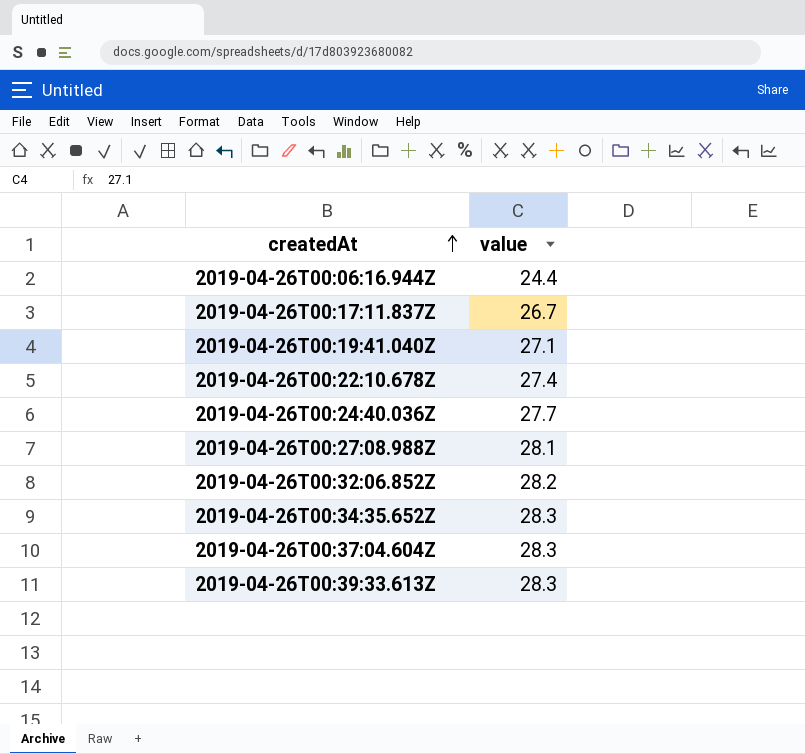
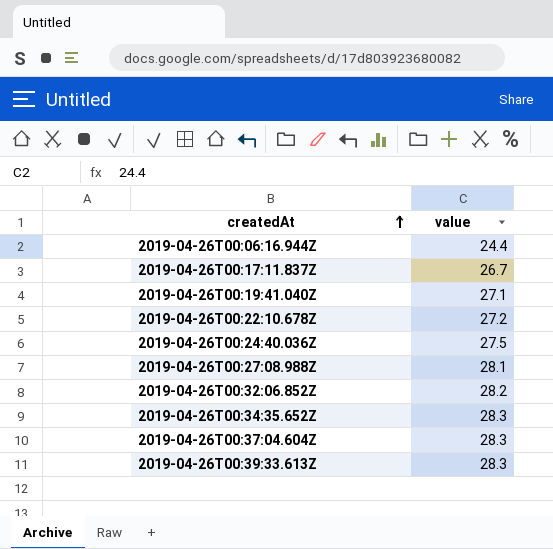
2019-04-26T00:22:10.678Z | value: 27.4 -> 27.2
2019-04-26T00:24:40.036Z | value: 27.7 -> 27.5

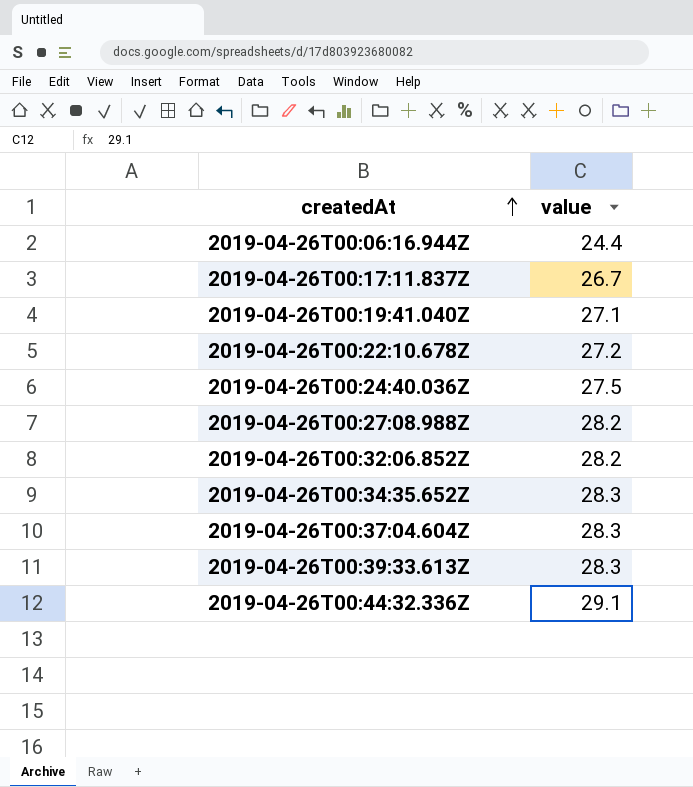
2019-04-26T00:27:08.988Z | value: 28.1 -> 28.2
row 2019-04-26T00:44:32.336Z: none -> 29.1

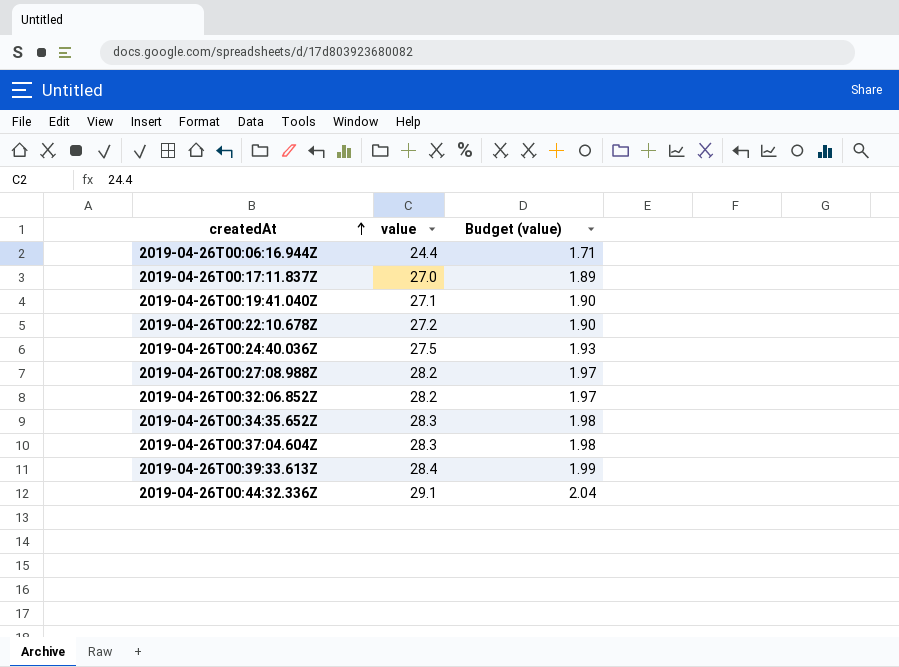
column Budget (value) | formula: none -> [value] * 0.07
2019-04-26T00:17:11.837Z | value: 26.7 -> 27.0
2019-04-26T00:39:33.613Z | value: 28.3 -> 28.4

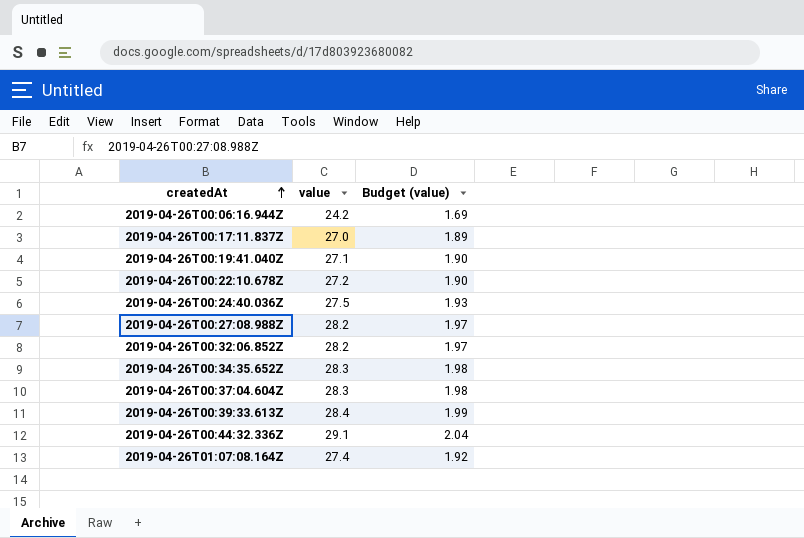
2019-04-26T00:06:16.944Z | value: 24.4 -> 24.2
2019-04-26T00:06:16.944Z | Budget (value): 1.71 -> 1.69
row 2019-04-26T01:07:08.164Z: none -> 27.4 | 1.92

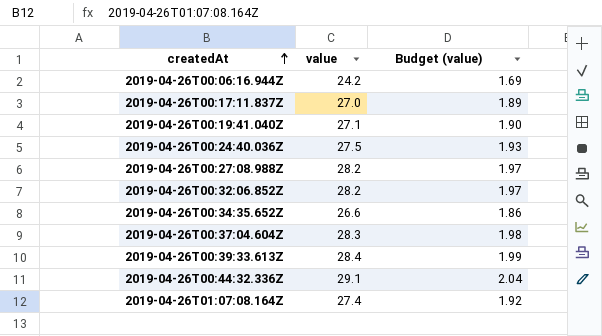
row 2019-04-26T00:22:10.678Z: 27.2 | 1.90 -> none
2019-04-26T00:34:35.652Z | value: 28.3 -> 26.6
2019-04-26T00:34:35.652Z | Budget (value): 1.98 -> 1.86

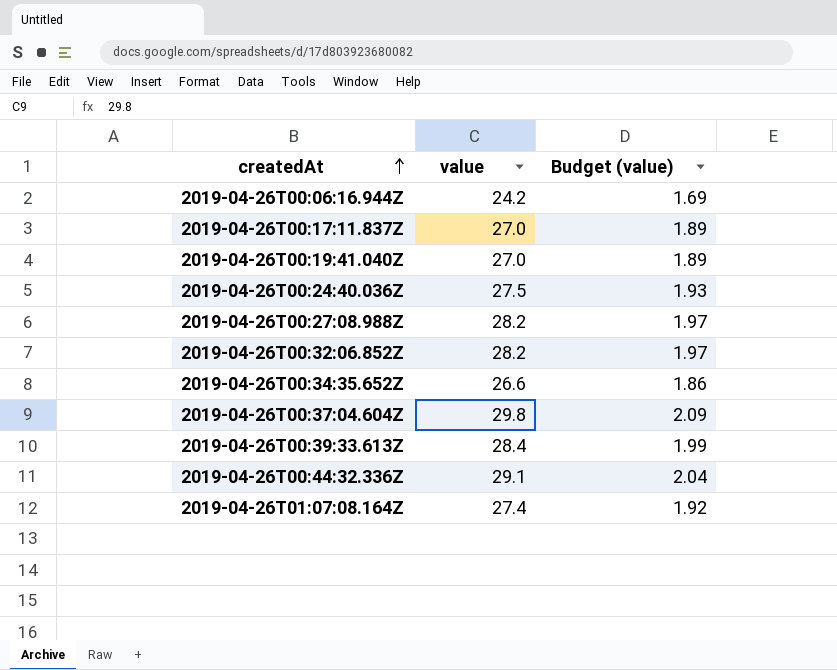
2019-04-26T00:19:41.040Z | value: 27.1 -> 27.0
2019-04-26T00:19:41.040Z | Budget (value): 1.90 -> 1.89
2019-04-26T00:37:04.604Z | value: 28.3 -> 29.8
2019-04-26T00:37:04.604Z | Budget (value): 1.98 -> 2.09

